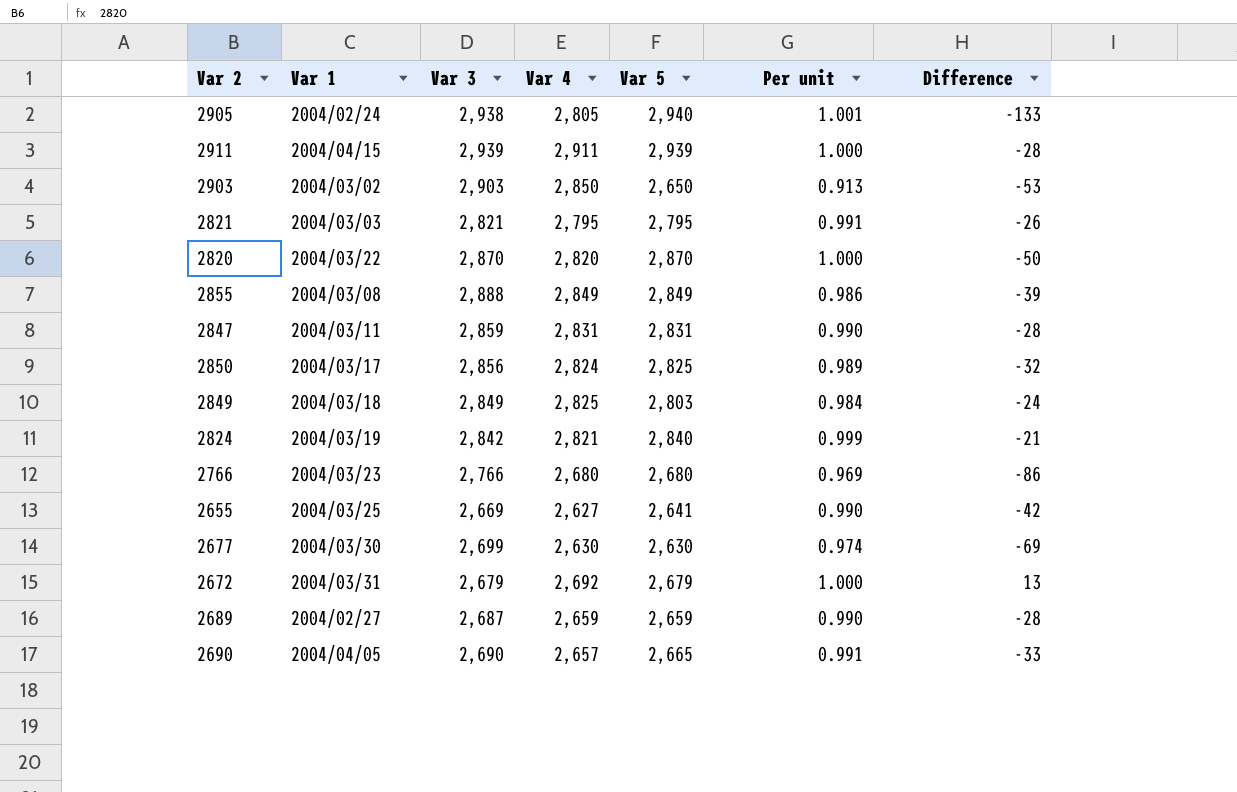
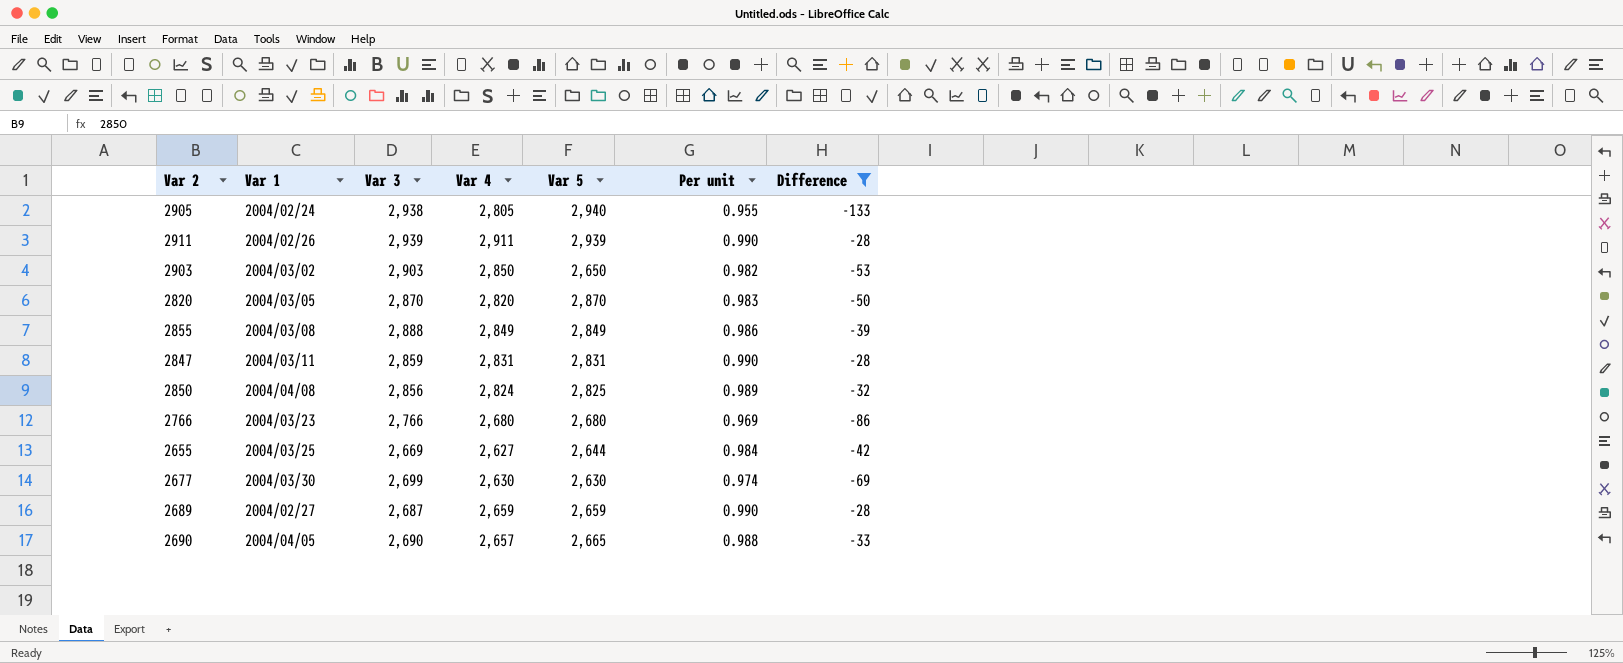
filter: none -> Difference <= -28
column Per unit | formula: [Var 5] / [Var 3] -> [Var 4] / [Var 3]
2911 | Var 1: 2004/04/15 -> 2004/02/26
2820 | Var 1: 2004/03/22 -> 2004/03/05
2850 | Var 1: 2004/03/17 -> 2004/04/08
2655 | Var 5: 2,641 -> 2,644

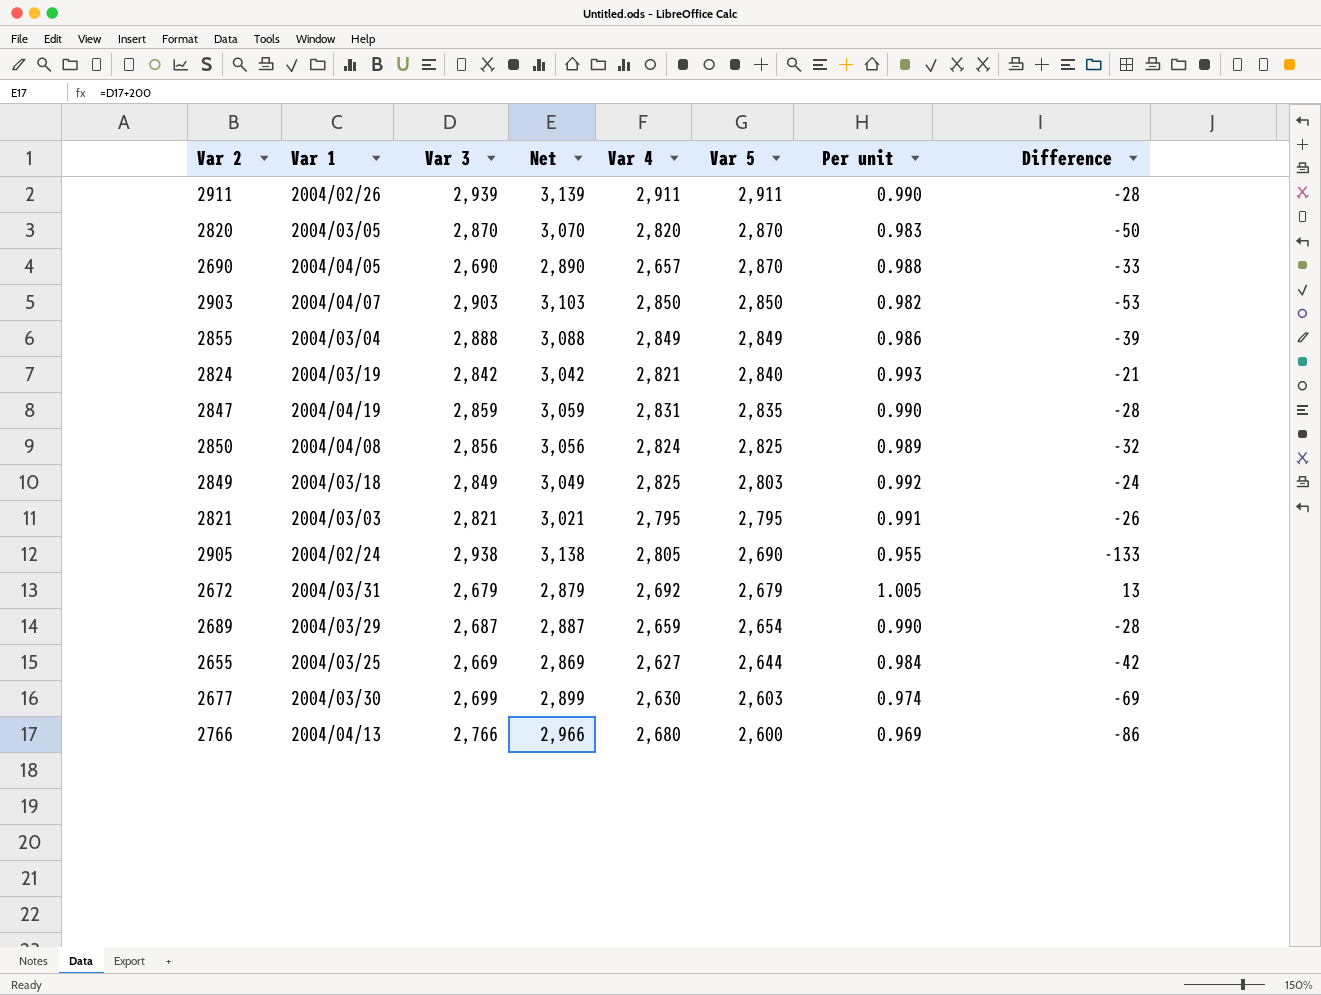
filter: Difference <= -28 -> none
row order: none -> Var 5 descending
column Net | formula: none -> [Var 3] + 200
2911 | Var 5: 2,939 -> 2,911
2690 | Var 5: 2,665 -> 2,870
2903 | Var 1: 2004/03/02 -> 2004/04/07
2903 | Var 5: 2,650 -> 2,850
2855 | Var 1: 2004/03/08 -> 2004/03/04
2847 | Var 1: 2004/03/11 -> 2004/04/19
2847 | Var 5: 2,831 -> 2,835
2905 | Var 5: 2,940 -> 2,690
2689 | Var 1: 2004/02/27 -> 2004/03/29
2689 | Var 5: 2,659 -> 2,654
2677 | Var 5: 2,630 -> 2,603
2766 | Var 1: 2004/03/23 -> 2004/04/13
2766 | Var 5: 2,680 -> 2,600

